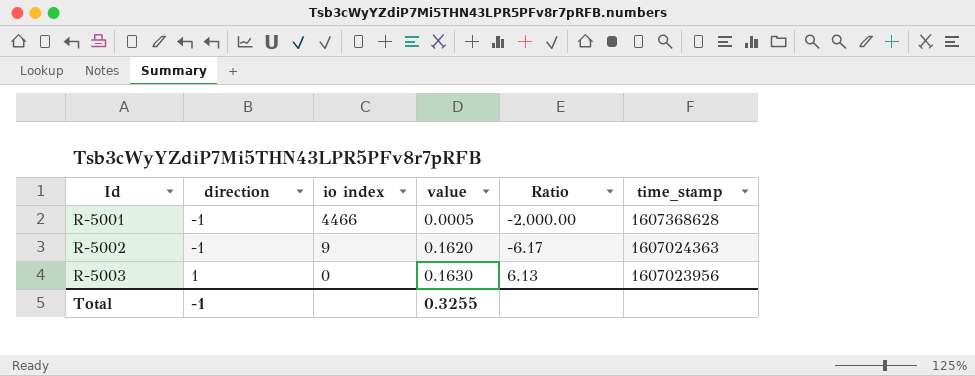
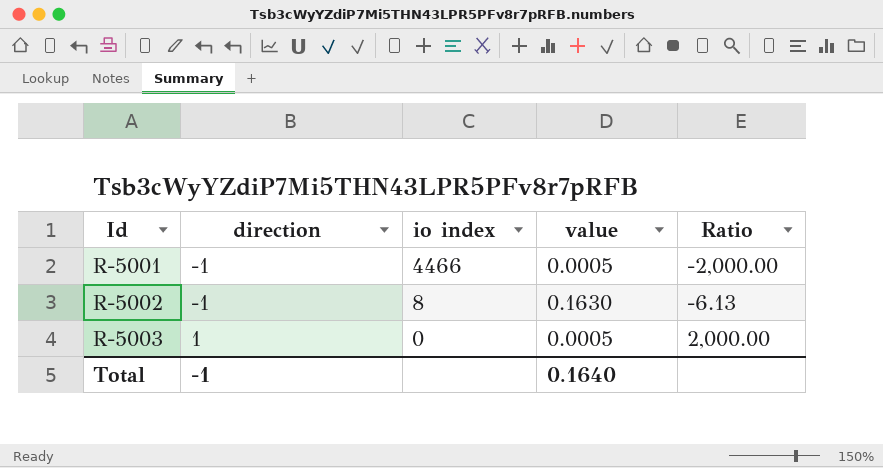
column time_stamp | position: 6 -> none
R-5002 | io index: 9 -> 8
R-5002 | value: 0.1620 -> 0.1630
R-5002 | Ratio: -6.17 -> -6.13
R-5003 | value: 0.1630 -> 0.0005
R-5003 | Ratio: 6.13 -> 2,000.00
Total | value: 0.3255 -> 0.1640

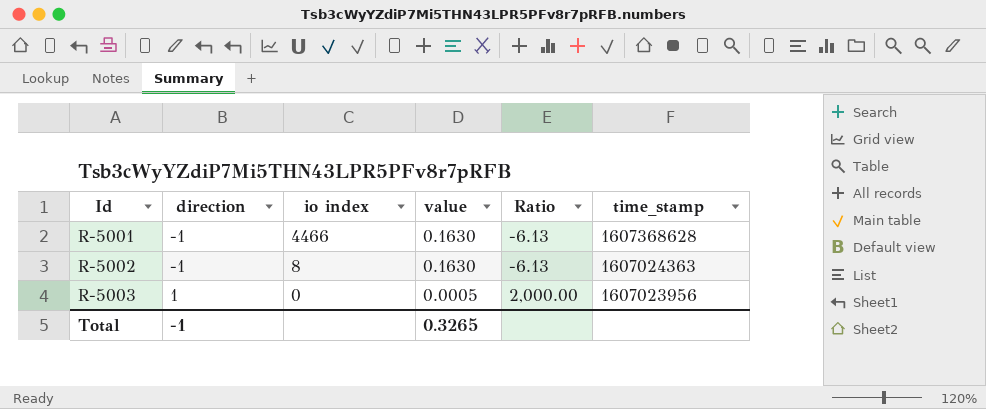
column time_stamp | position: none -> 6
R-5001 | value: 0.0005 -> 0.1630
R-5001 | Ratio: -2,000.00 -> -6.13
Total | value: 0.1640 -> 0.3265

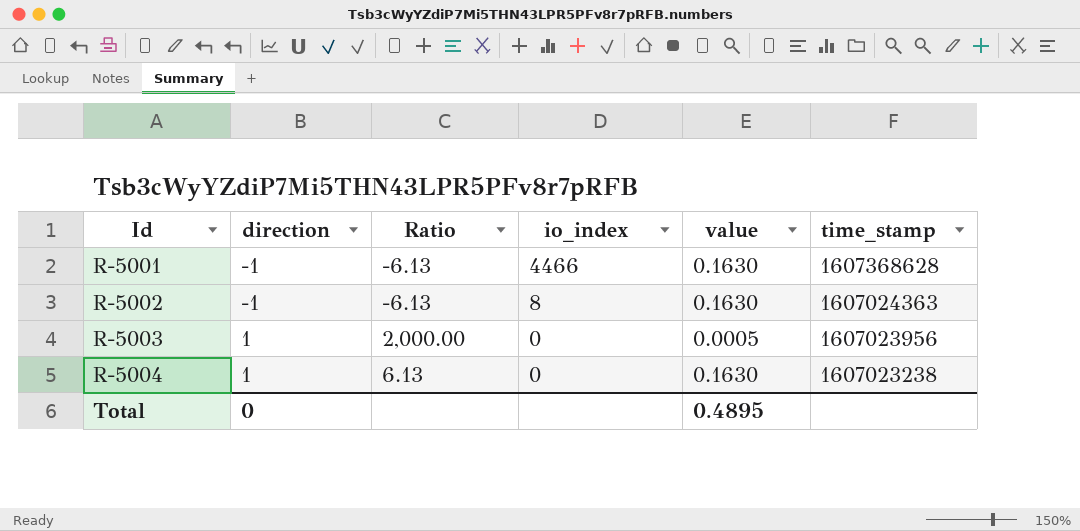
column Ratio | position: 5 -> 3
column name: io index -> io_index
row R-5004: none -> 1 | 6.13 | 0 | 0.1630 | 1607023238
Total | direction: -1 -> 0
Total | value: 0.3265 -> 0.4895

